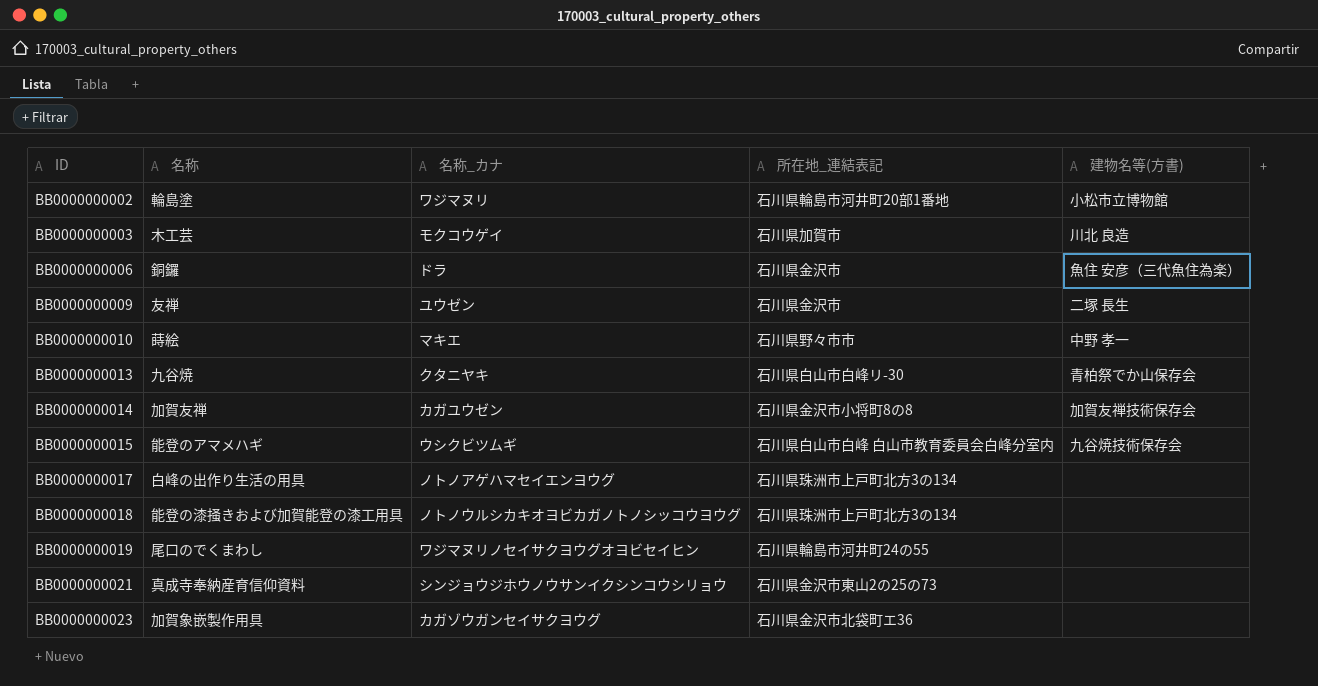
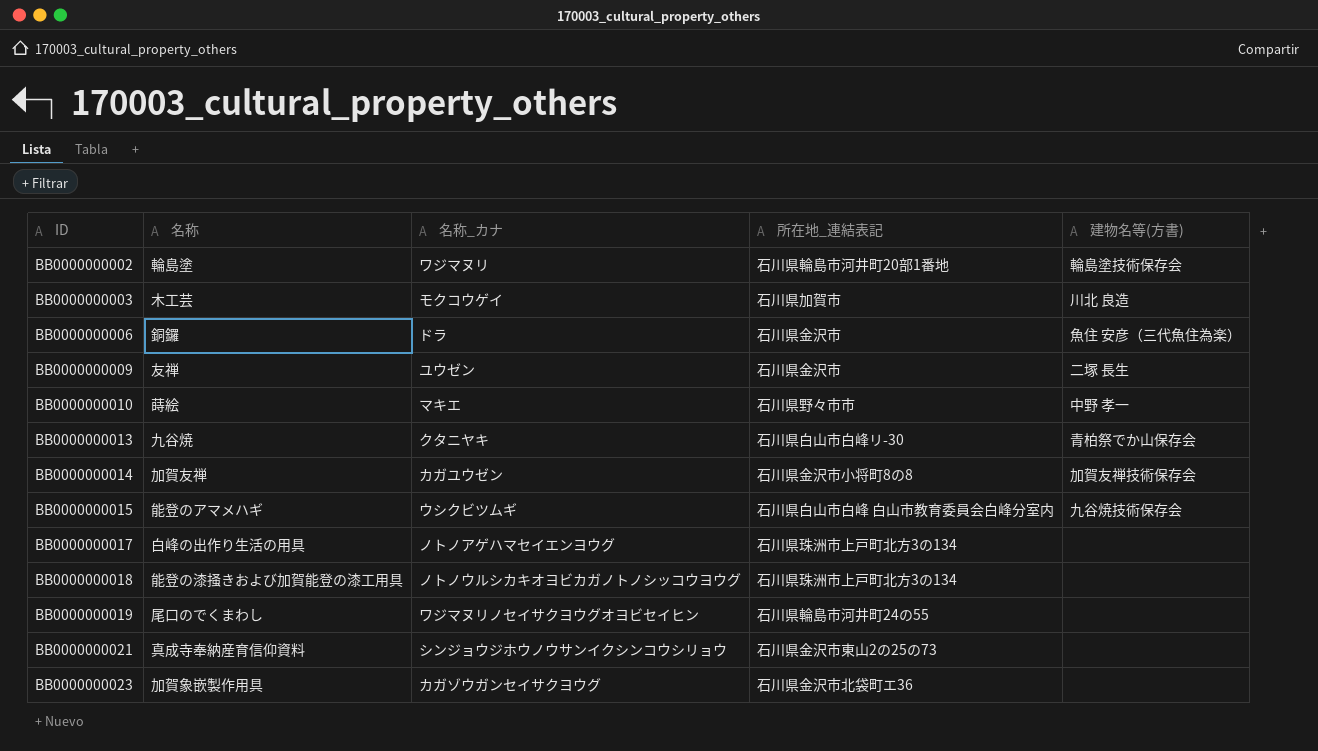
BB0000000002 | 建物名等(方書): 小松市立博物館 -> 輪島塗技術保存会

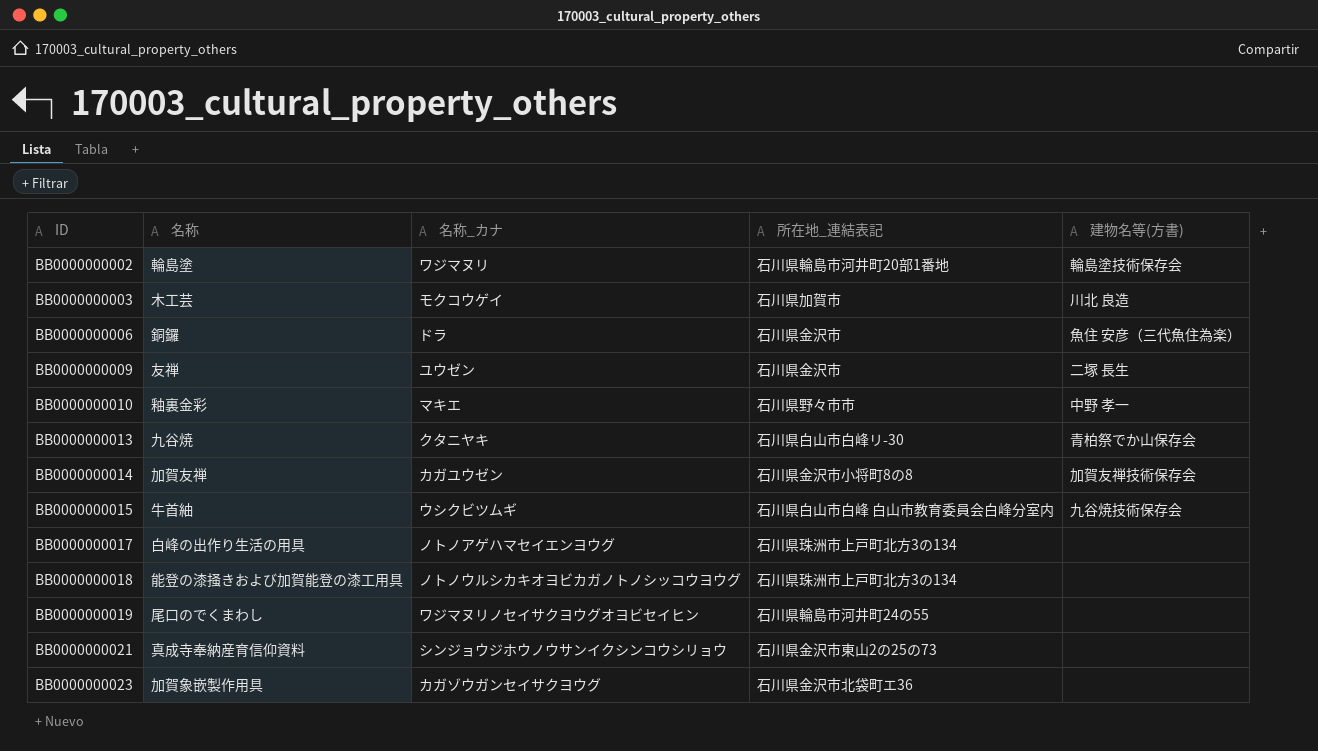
BB0000000010 | 名称: 蒔絵 -> 釉裏金彩
BB0000000015 | 名称: 能登のアマメハギ -> 牛首紬

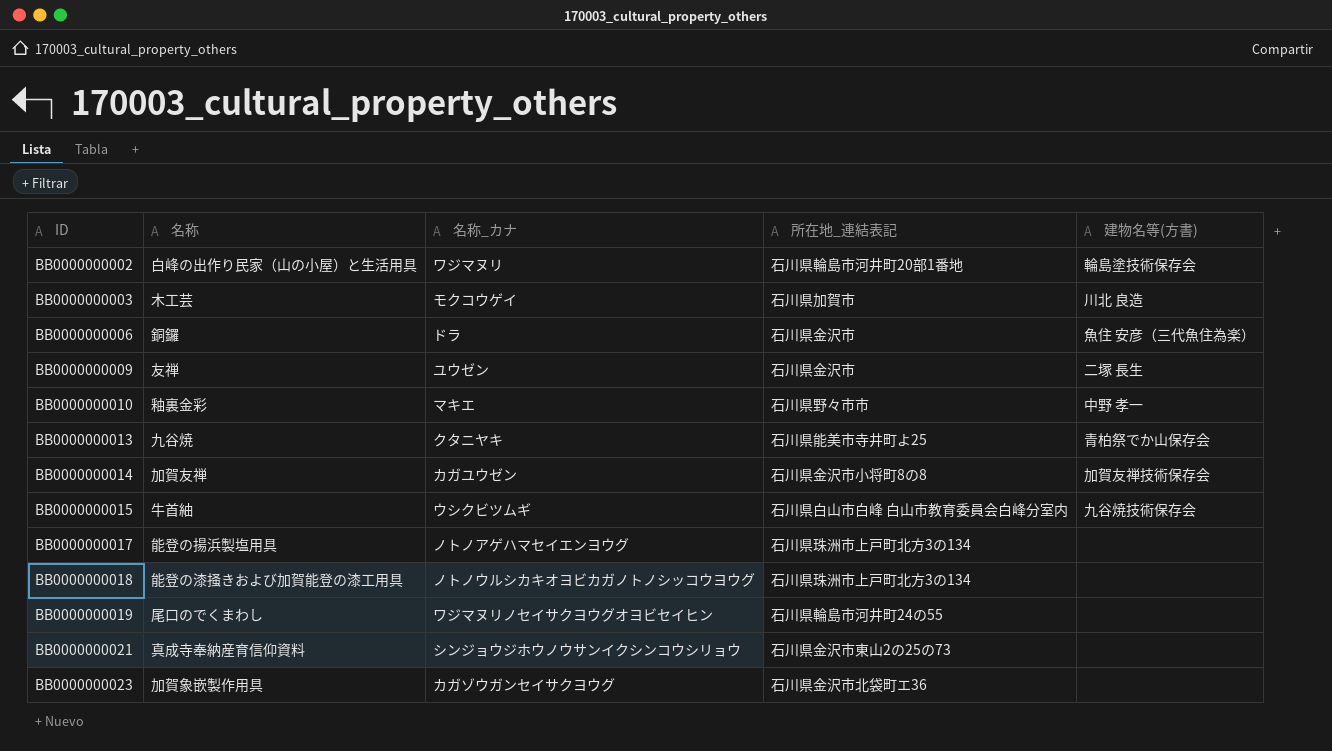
BB0000000002 | 名称: 輪島塗 -> 白峰の出作り民家（山の小屋）と生活用具
BB0000000013 | 所在地_連結表記: 石川県白山市白峰リ-30 -> 石川県能美市寺井町よ25
BB0000000017 | 名称: 白峰の出作り生活の用具 -> 能登の揚浜製塩用具

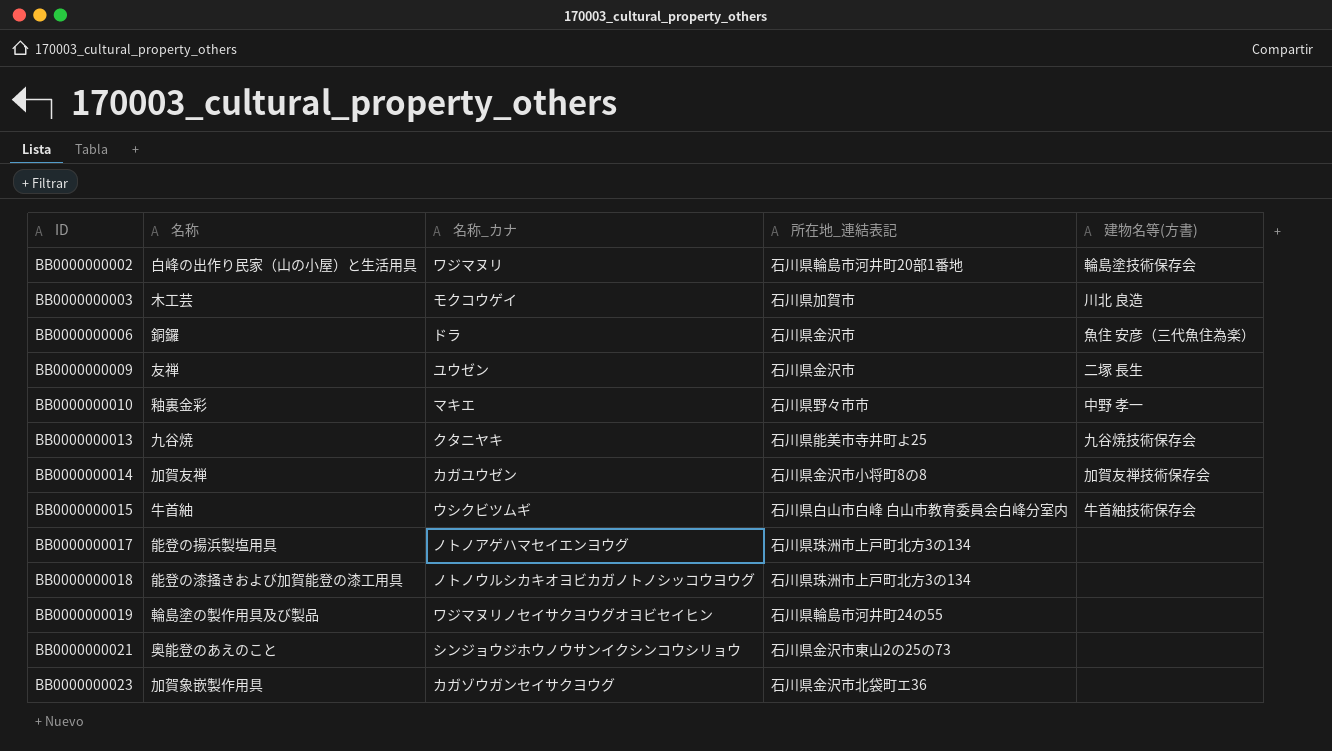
BB0000000013 | 建物名等(方書): 青柏祭でか山保存会 -> 九谷焼技術保存会
BB0000000015 | 建物名等(方書): 九谷焼技術保存会 -> 牛首紬技術保存会
BB0000000019 | 名称: 尾口のでくまわし -> 輪島塗の製作用具及び製品
BB0000000021 | 名称: 真成寺奉納産育信仰資料 -> 奥能登のあえのこと

